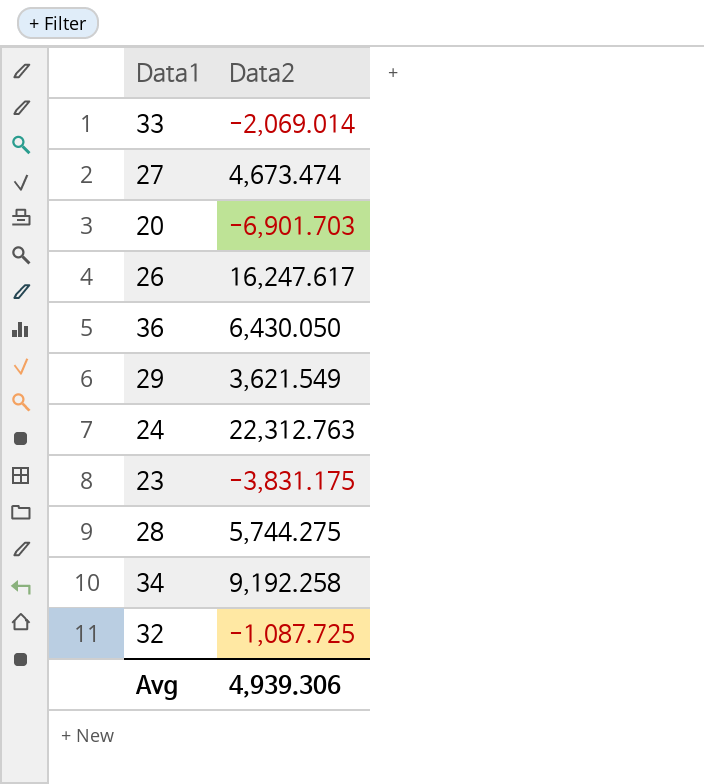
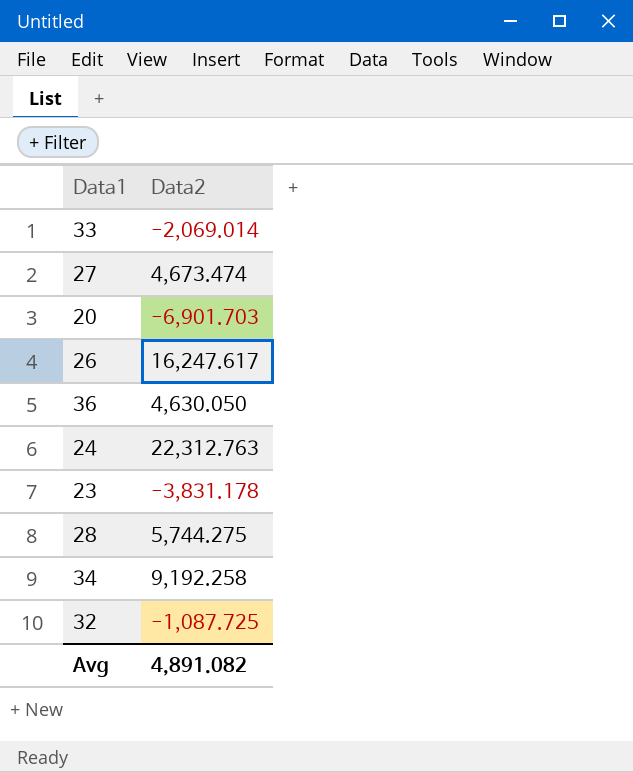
row 29: 3,621.549 -> none
36 | Data2: 6,430.050 -> 4,630.050
23 | Data2: -3,831.175 -> -3,831.178
Avg | Data2: 4,939.306 -> 4,891.082

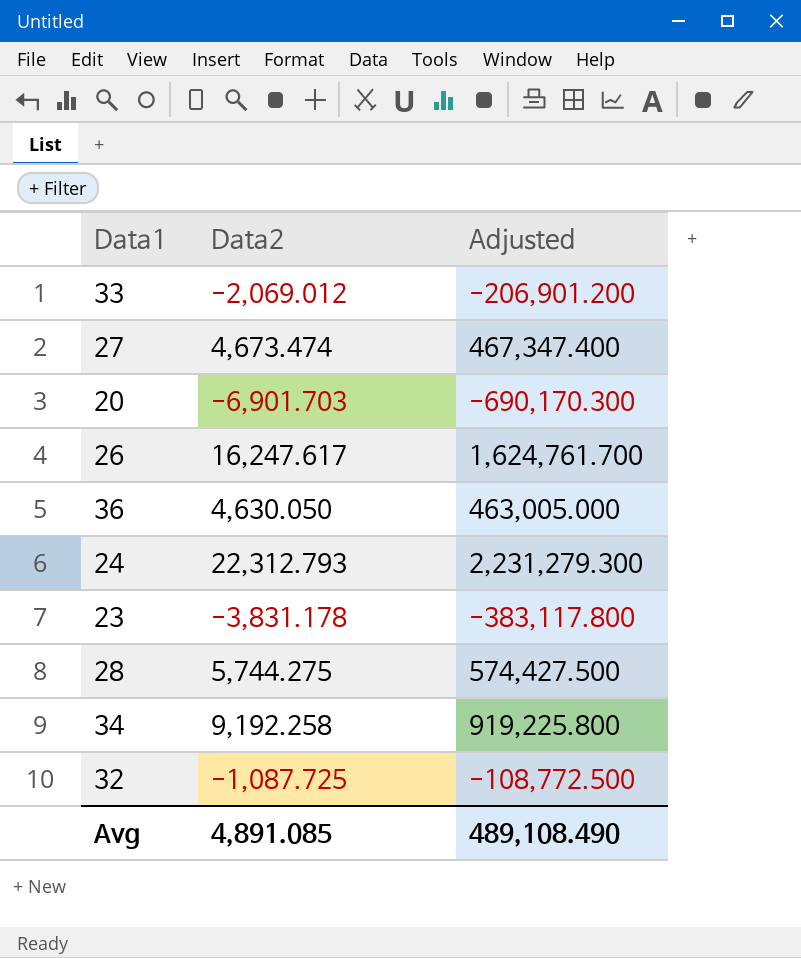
column Adjusted | formula: none -> [Data2] * 100
33 | Data2: -2,069.014 -> -2,069.012
24 | Data2: 22,312.763 -> 22,312.793
Avg | Data2: 4,891.082 -> 4,891.085

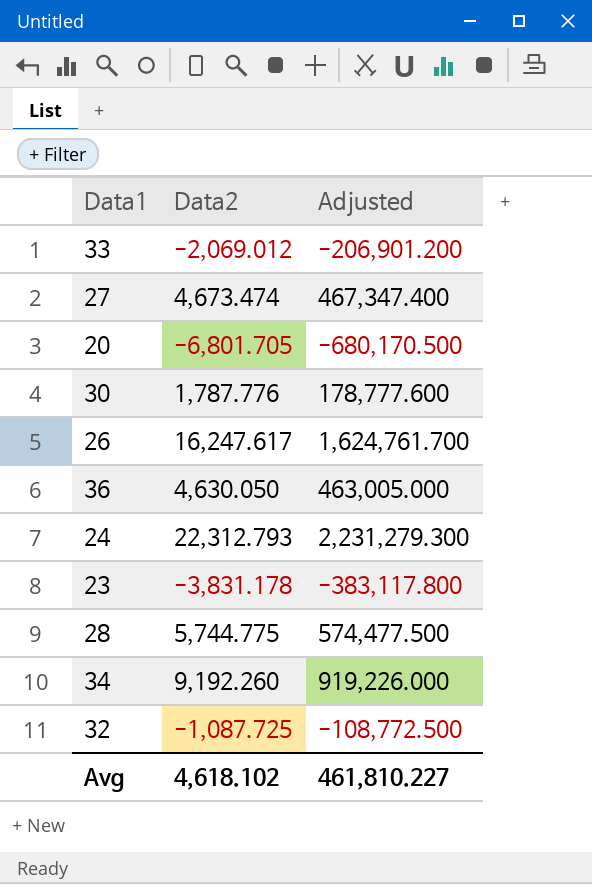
20 | Data2: -6,901.703 -> -6,801.705
20 | Adjusted: -690,170.300 -> -680,170.500
row 30: none -> 1,787.776 | 178,777.600
28 | Data2: 5,744.275 -> 5,744.775
28 | Adjusted: 574,427.500 -> 574,477.500
34 | Data2: 9,192.258 -> 9,192.260
34 | Adjusted: 919,225.800 -> 919,226.000
Avg | Data2: 4,891.085 -> 4,618.102
Avg | Adjusted: 489,108.490 -> 461,810.227

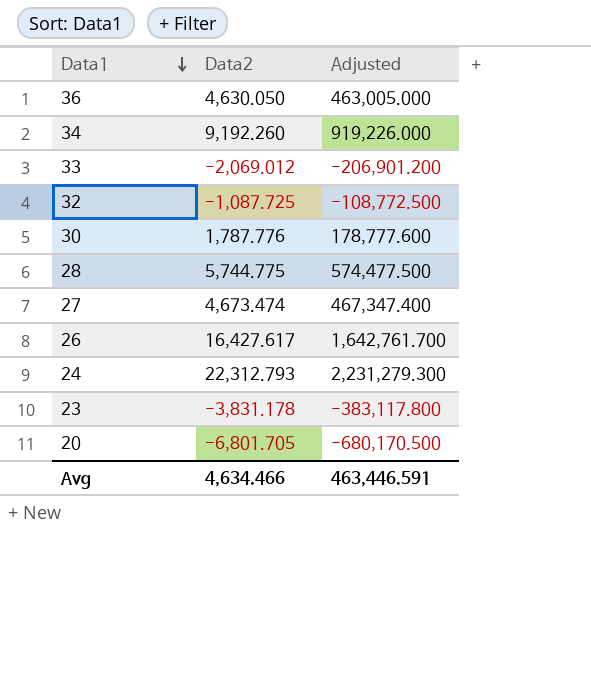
row order: none -> Data1 descending
26 | Data2: 16,247.617 -> 16,427.617
26 | Adjusted: 1,624,761.700 -> 1,642,761.700
Avg | Data2: 4,618.102 -> 4,634.466
Avg | Adjusted: 461,810.227 -> 463,446.591

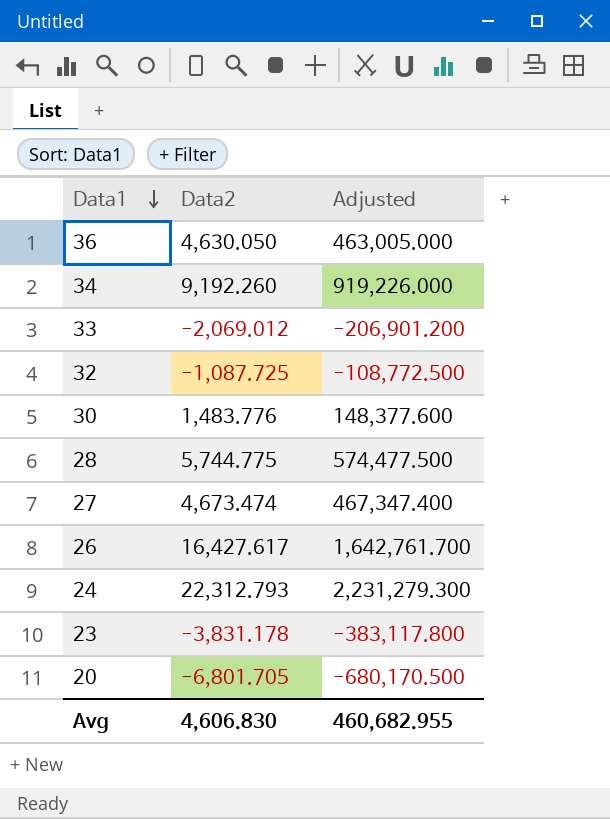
30 | Data2: 1,787.776 -> 1,483.776
30 | Adjusted: 178,777.600 -> 148,377.600
Avg | Data2: 4,634.466 -> 4,606.830
Avg | Adjusted: 463,446.591 -> 460,682.955

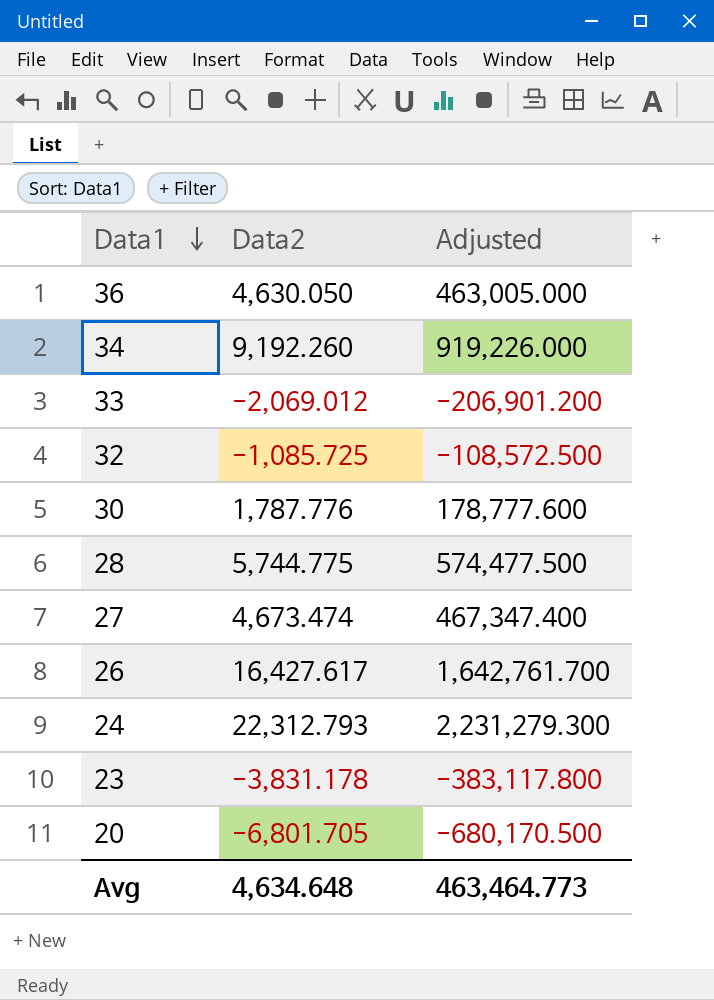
32 | Data2: -1,087.725 -> -1,085.725
32 | Adjusted: -108,772.500 -> -108,572.500
30 | Data2: 1,483.776 -> 1,787.776
30 | Adjusted: 148,377.600 -> 178,777.600
Avg | Data2: 4,606.830 -> 4,634.648
Avg | Adjusted: 460,682.955 -> 463,464.773

